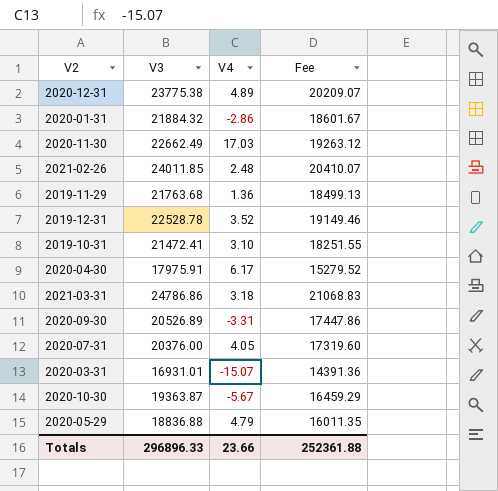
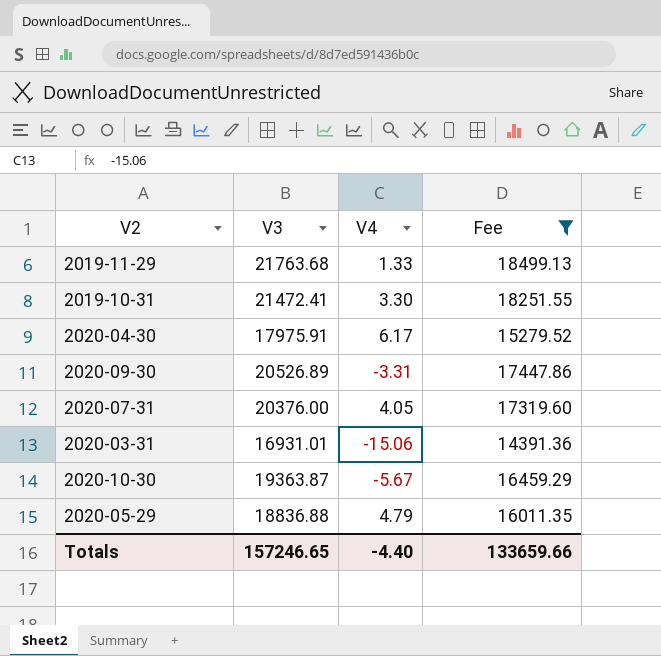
filter: none -> Fee <= 18499.13
2019-11-29 | V4: 1.36 -> 1.33
2019-10-31 | V4: 3.10 -> 3.30
2020-03-31 | V4: -15.07 -> -15.06
Totals | V3: 296896.33 -> 157246.65
Totals | V4: 23.66 -> -4.40
Totals | Fee: 252361.88 -> 133659.66

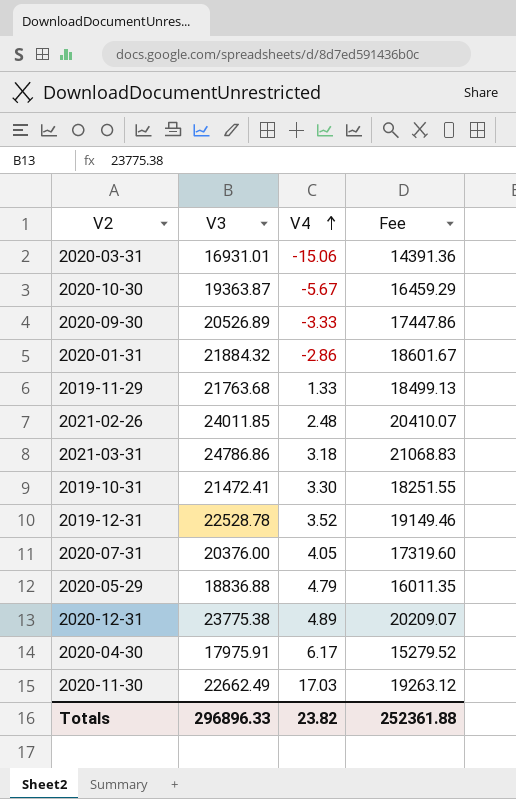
filter: Fee <= 18499.13 -> none
row order: none -> V4 ascending
2020-09-30 | V4: -3.31 -> -3.33
Totals | V3: 157246.65 -> 296896.33
Totals | V4: -4.40 -> 23.82
Totals | Fee: 133659.66 -> 252361.88

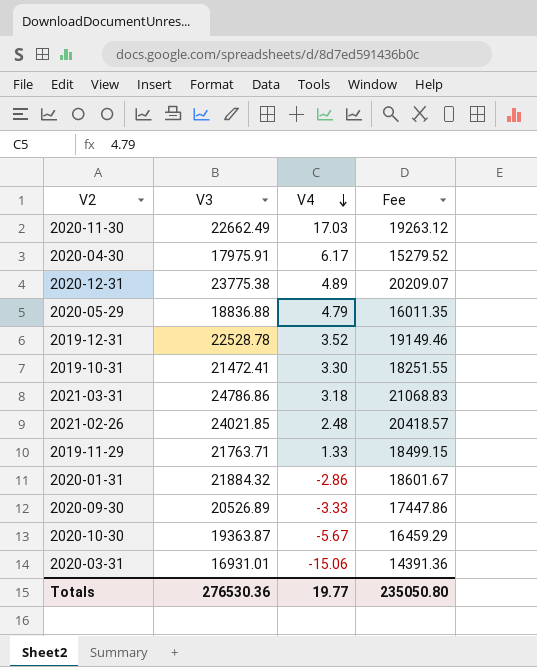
row order: V4 ascending -> V4 descending
row 2020-07-31: 20376.00 | 4.05 | 17319.60 -> none
2021-02-26 | V3: 24011.85 -> 24021.85
2021-02-26 | Fee: 20410.07 -> 20418.57
2019-11-29 | V3: 21763.68 -> 21763.71
2019-11-29 | Fee: 18499.13 -> 18499.15
Totals | V3: 296896.33 -> 276530.36
Totals | V4: 23.82 -> 19.77
Totals | Fee: 252361.88 -> 235050.80

